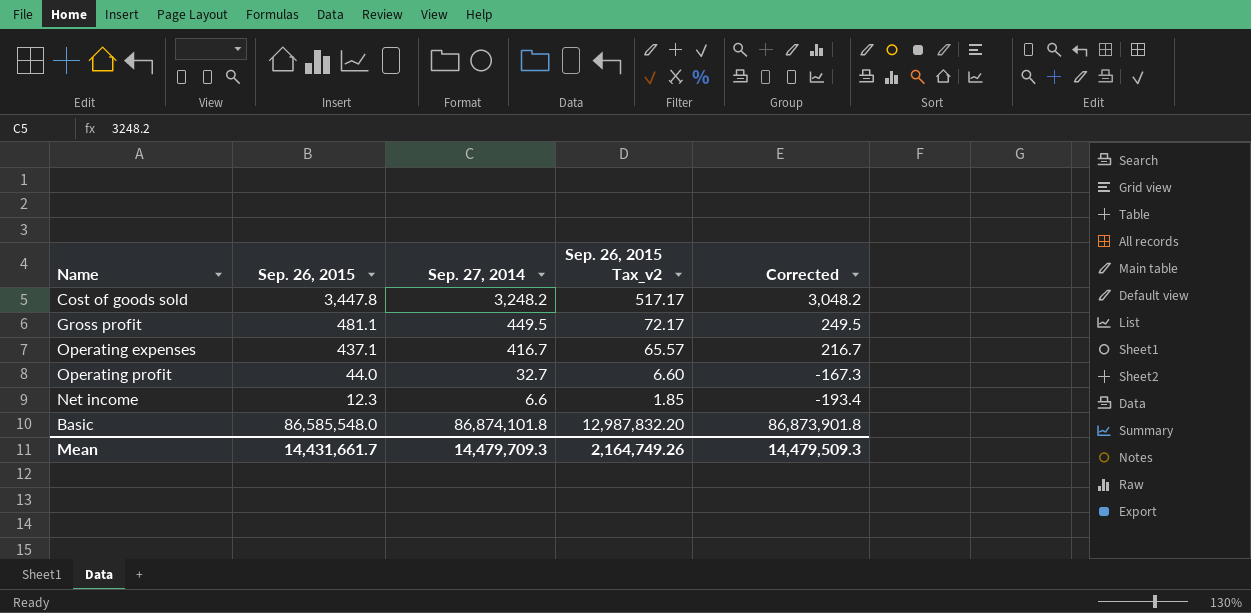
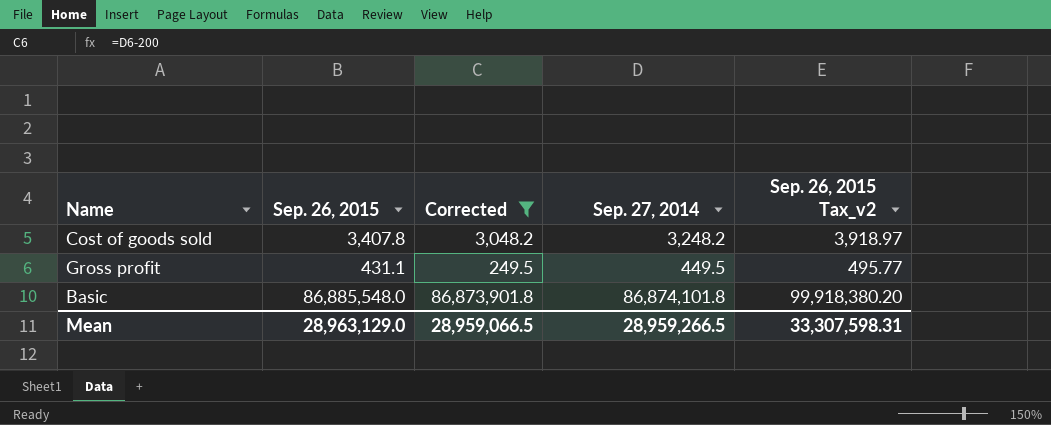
filter: none -> Corrected >= 249.5
column Corrected | position: 5 -> 3
column Sep. 26, 2015 Tax_v2 | formula: [Sep. 26, 2015] * 0.15 -> [Sep. 26, 2015] * 1.15
Cost of goods sold | Sep. 26, 2015: 3,447.8 -> 3,407.8
Gross profit | Sep. 26, 2015: 481.1 -> 431.1
Basic | Sep. 26, 2015: 86,585,548.0 -> 86,885,548.0
Mean | Sep. 26, 2015: 14,431,661.7 -> 28,963,129.0
Mean | Corrected: 14,479,509.3 -> 28,959,066.5
Mean | Sep. 27, 2014: 14,479,709.3 -> 28,959,266.5
Mean | Sep. 26, 2015 Tax_v2: 2,164,749.26 -> 33,307,598.31

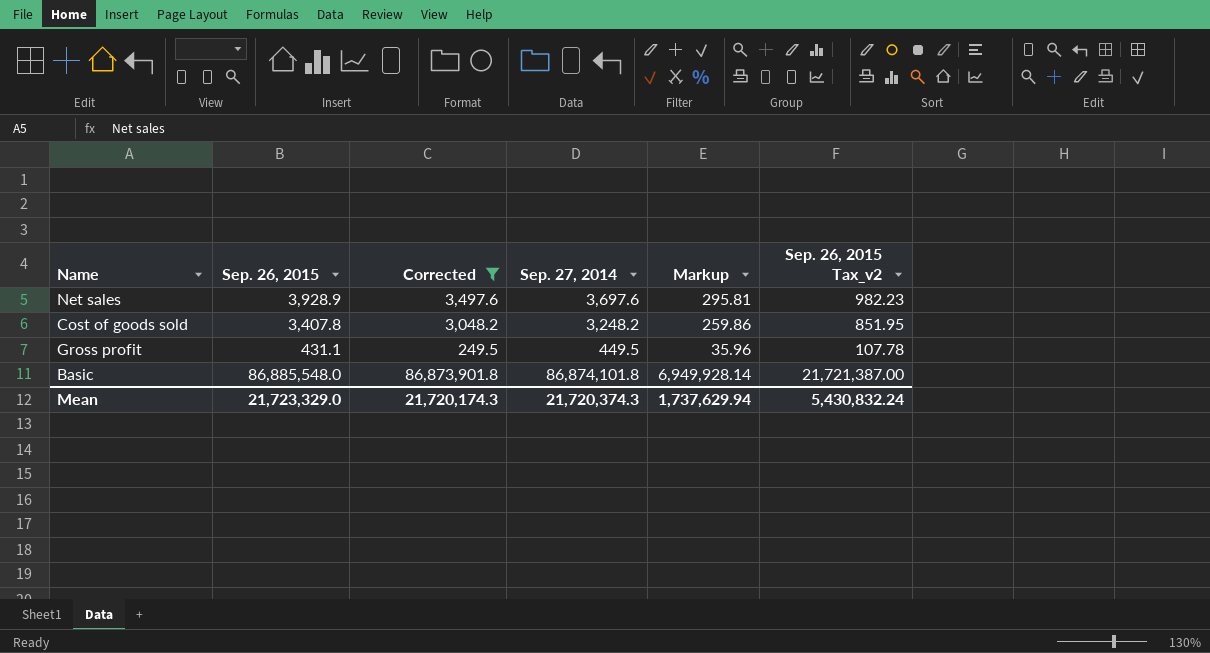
column Markup | formula: none -> [Sep. 27, 2014] * 0.08
column Sep. 26, 2015 Tax_v2 | formula: [Sep. 26, 2015] * 1.15 -> [Sep. 26, 2015] * 0.25
row Net sales: none -> 3,928.9 | 3,497.6 | 3,697.6 | 295.81 | 982.23
Mean | Sep. 26, 2015: 28,963,129.0 -> 21,723,329.0
Mean | Corrected: 28,959,066.5 -> 21,720,174.3
Mean | Sep. 27, 2014: 28,959,266.5 -> 21,720,374.3
Mean | Sep. 26, 2015 Tax_v2: 33,307,598.31 -> 5,430,832.24

